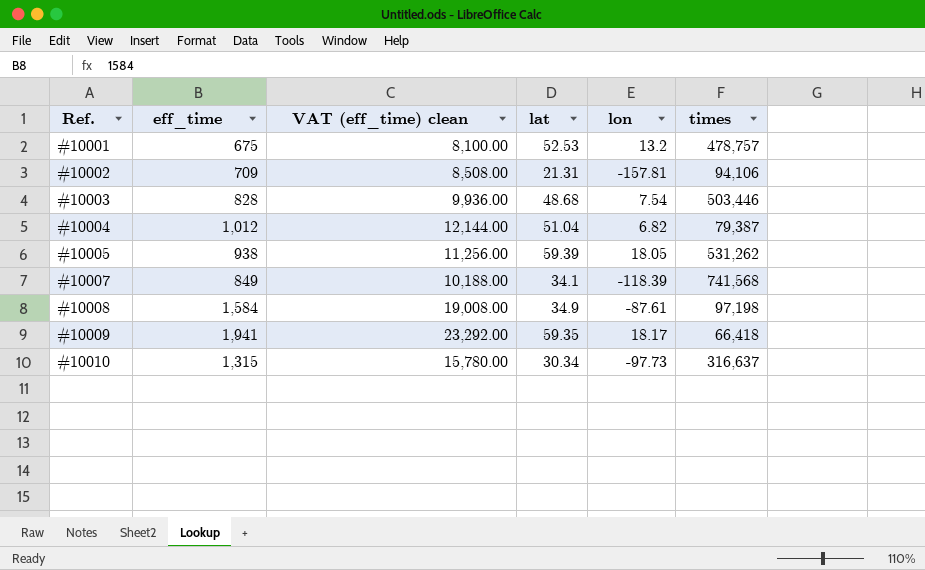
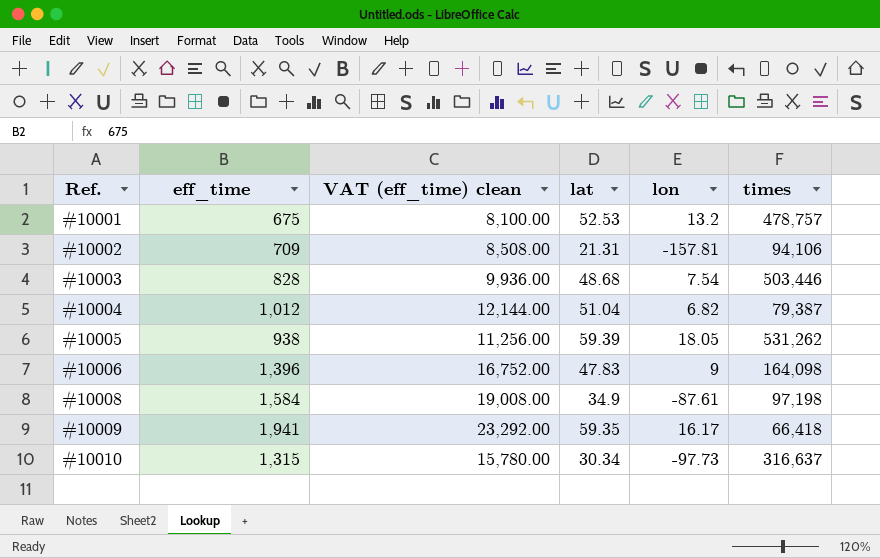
row #10007: 849 | 10,188.00 | 34.1 | -118.39 | 741,568 -> none
row #10006: none -> 1,396 | 16,752.00 | 47.83 | 9 | 164,098
#10009 | lon: 18.17 -> 16.17

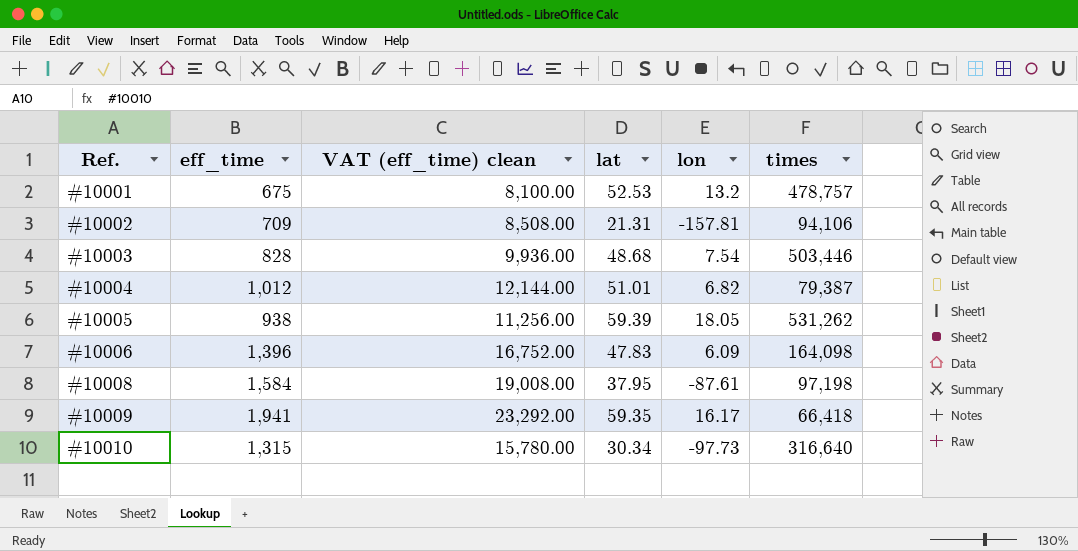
#10004 | lat: 51.04 -> 51.01
#10006 | lon: 9 -> 6.09
#10008 | lat: 34.9 -> 37.95
#10010 | times: 316,637 -> 316,640

